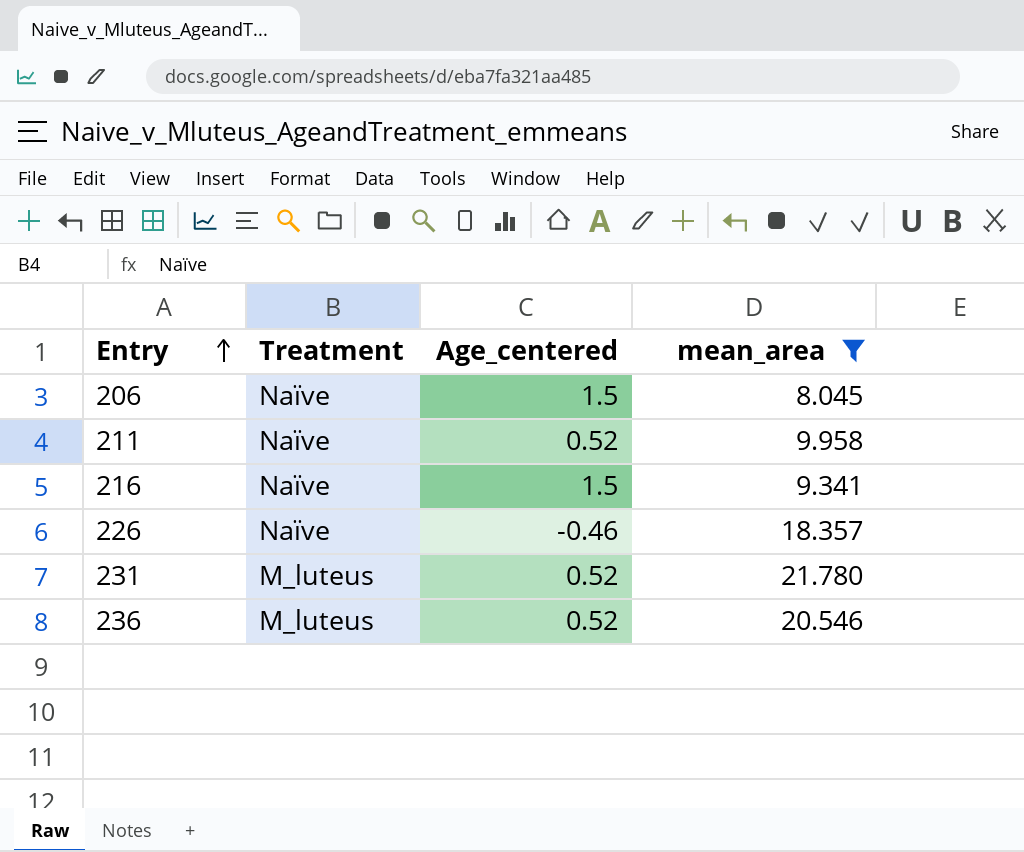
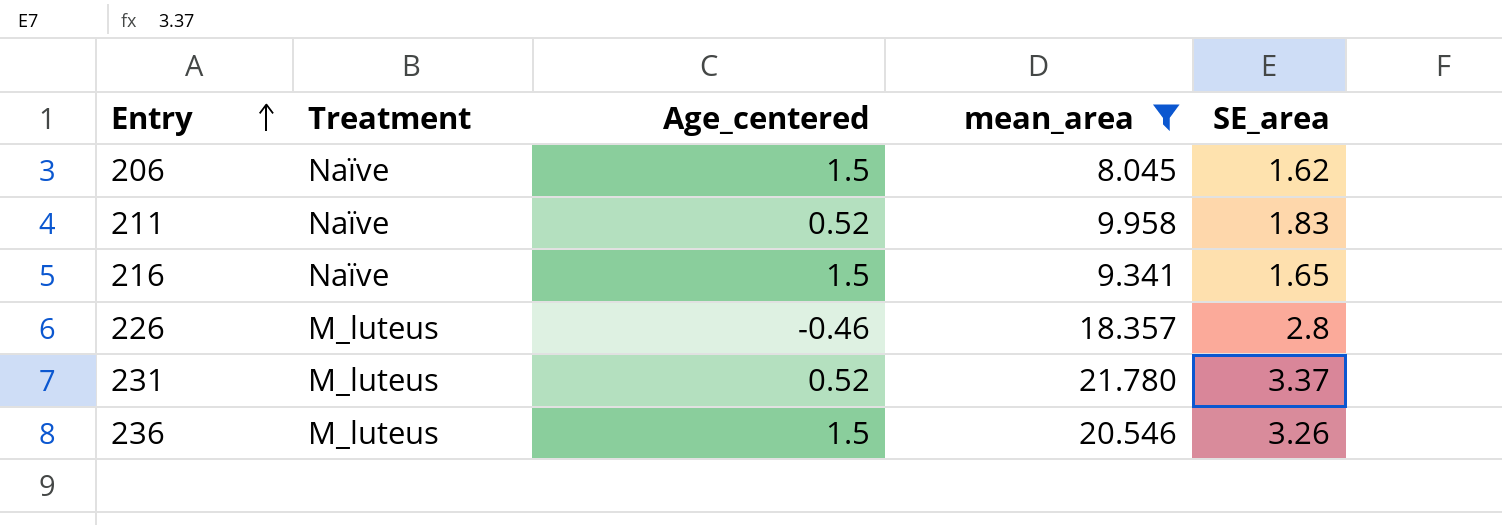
column SE_area | position: none -> 5
226 | Treatment: Naïve -> M_luteus
236 | Age_centered: 0.52 -> 1.5

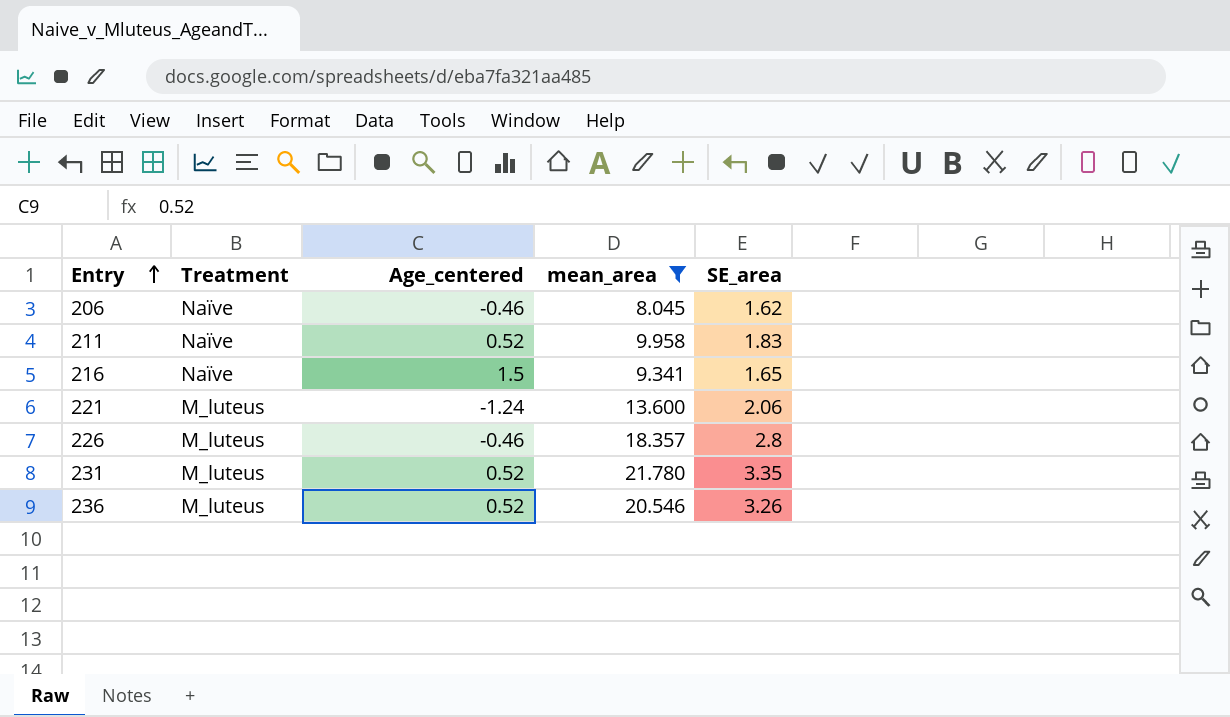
206 | Age_centered: 1.5 -> -0.46
row 221: none -> M_luteus | -1.24 | 13.600 | 2.06
231 | SE_area: 3.37 -> 3.35
236 | Age_centered: 1.5 -> 0.52

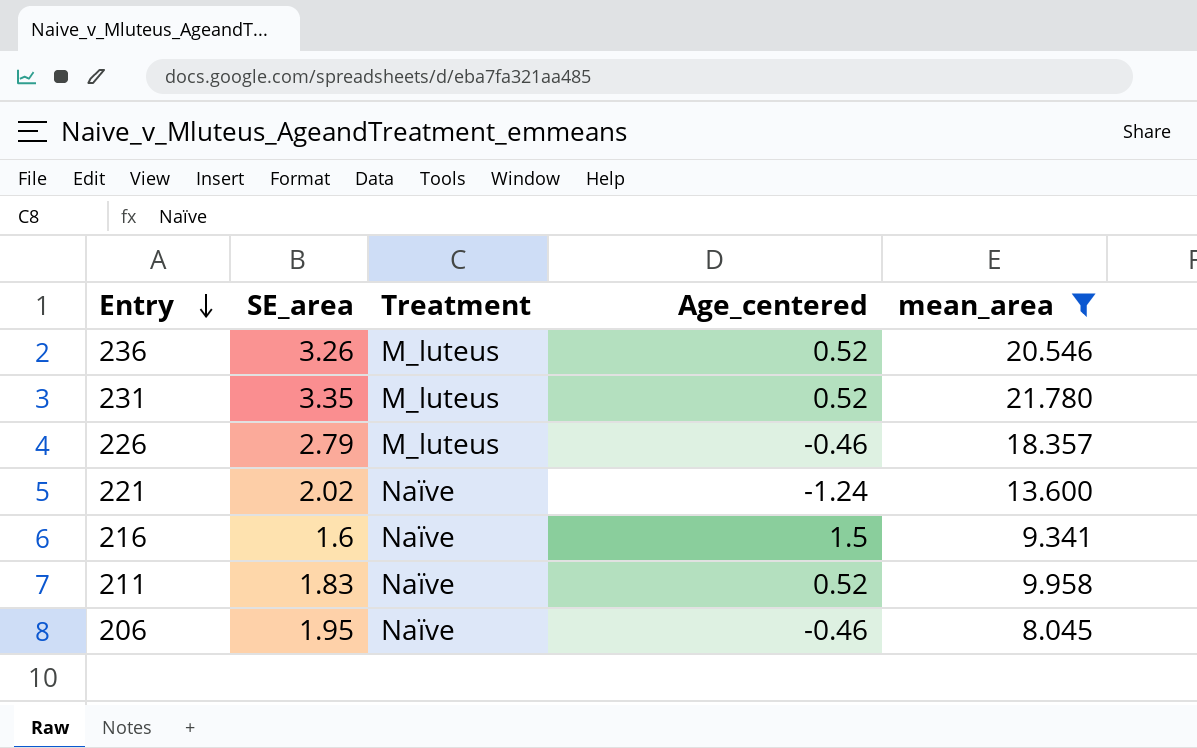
row order: Entry ascending -> Entry descending
column SE_area | position: 5 -> 2
226 | SE_area: 2.8 -> 2.79
221 | SE_area: 2.06 -> 2.02
221 | Treatment: M_luteus -> Naïve
216 | SE_area: 1.65 -> 1.6
206 | SE_area: 1.62 -> 1.95

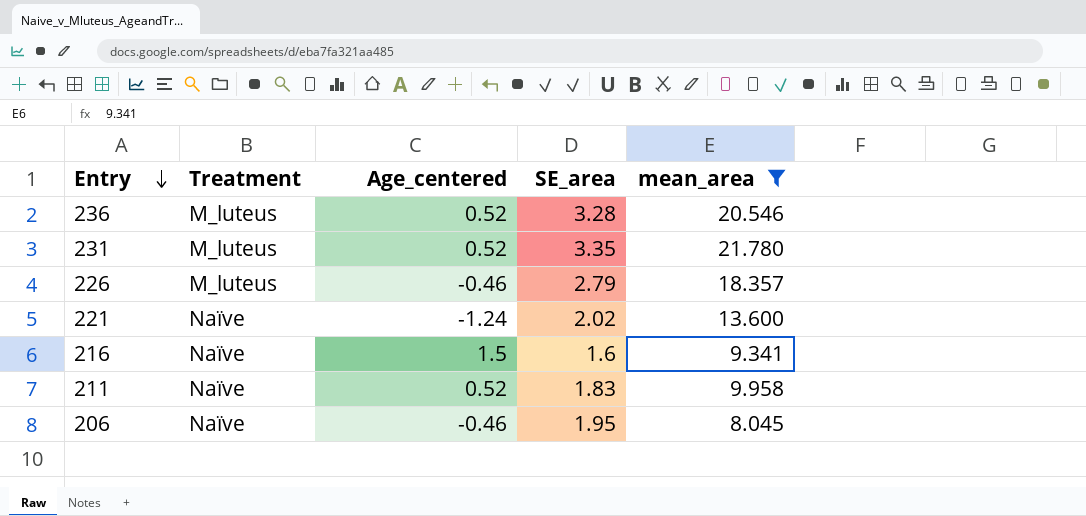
column SE_area | position: 2 -> 4
236 | SE_area: 3.26 -> 3.28

